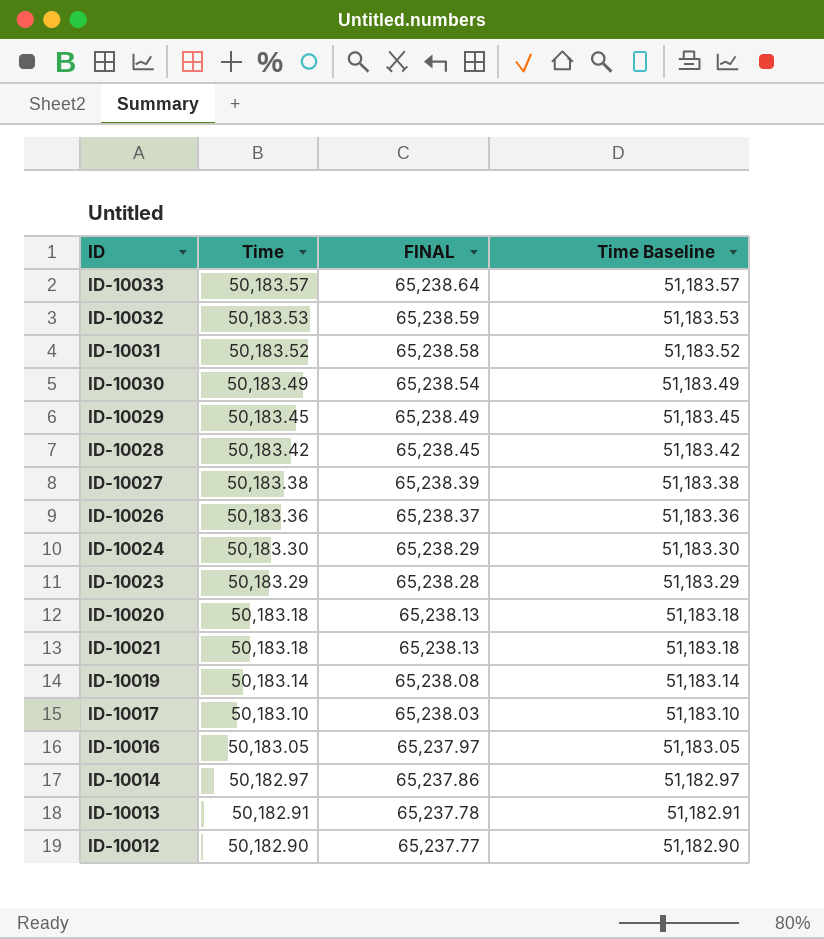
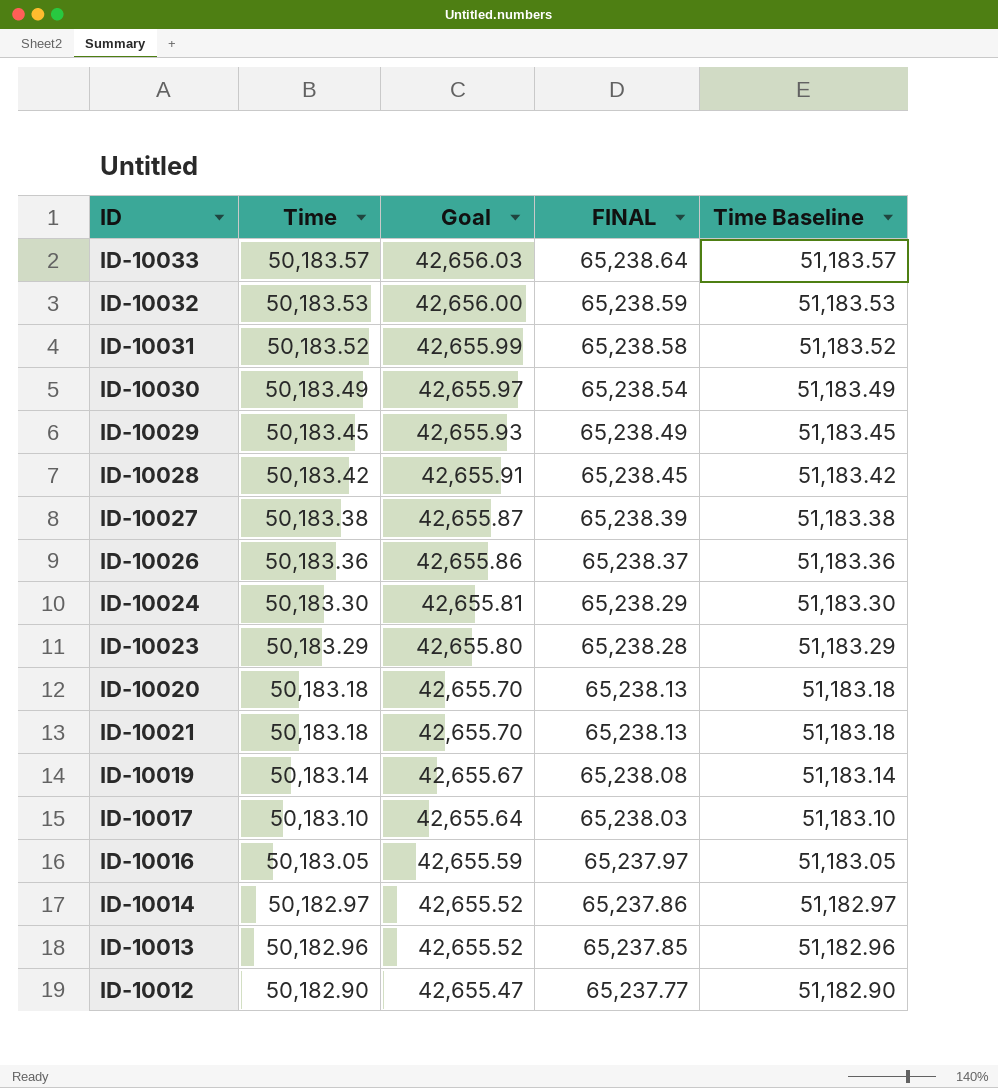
column Goal | formula: none -> [Time] * 0.85
ID-10013 | Time: 50,182.91 -> 50,182.96
ID-10013 | FINAL: 65,237.78 -> 65,237.85
ID-10013 | Time Baseline: 51,182.91 -> 51,182.96

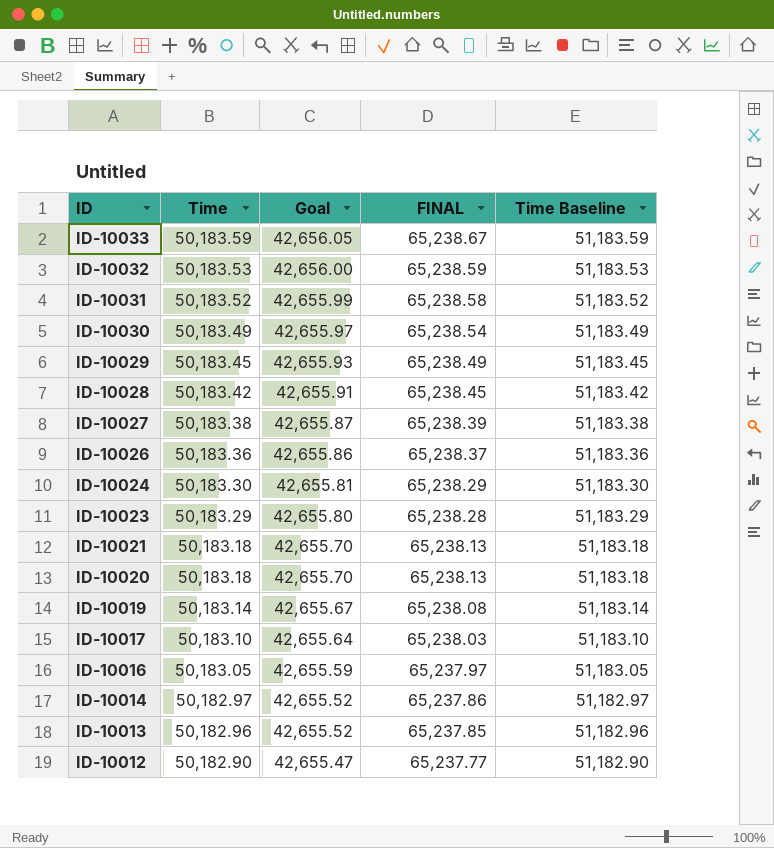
row order: Time descending -> ID descending
ID-10033 | Time: 50,183.57 -> 50,183.59
ID-10033 | Goal: 42,656.03 -> 42,656.05
ID-10033 | FINAL: 65,238.64 -> 65,238.67
ID-10033 | Time Baseline: 51,183.57 -> 51,183.59

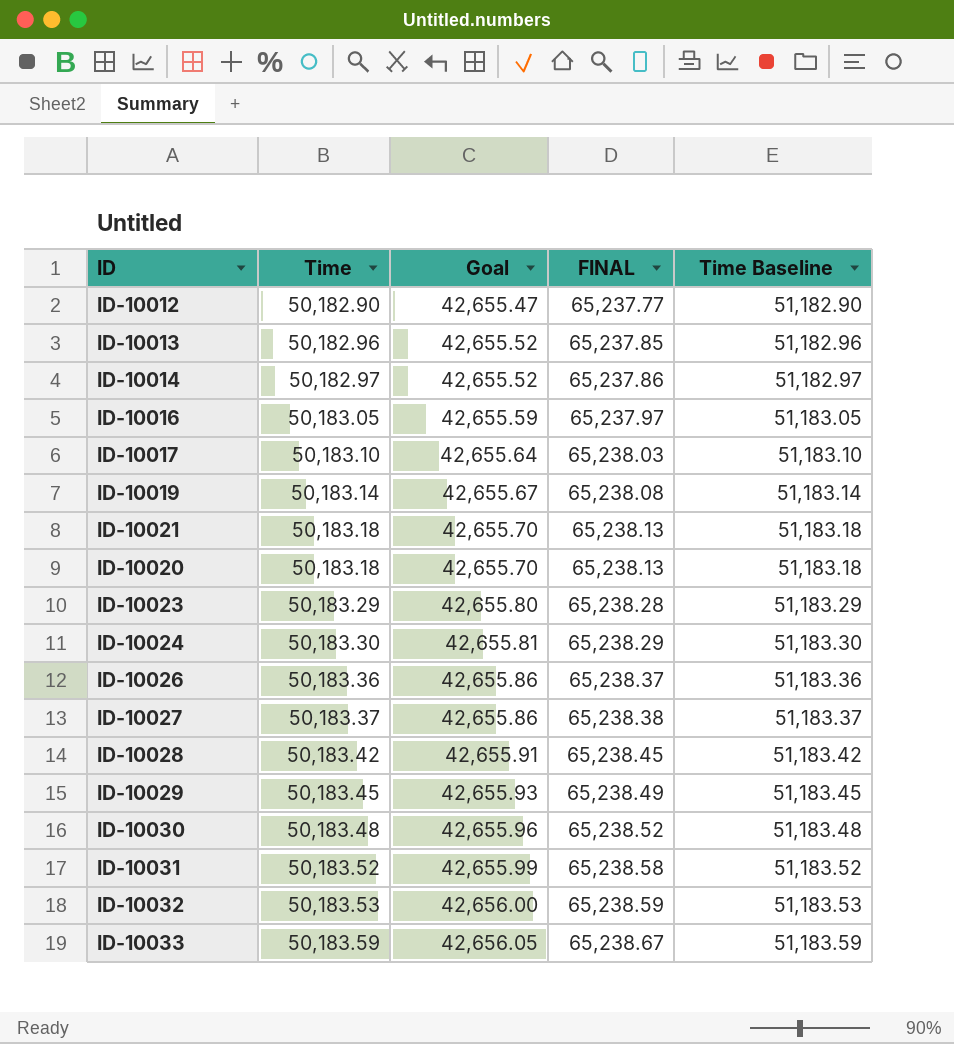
row order: ID descending -> Time ascending
ID-10027 | Time: 50,183.38 -> 50,183.37
ID-10027 | Goal: 42,655.87 -> 42,655.86
ID-10027 | FINAL: 65,238.39 -> 65,238.38
ID-10027 | Time Baseline: 51,183.38 -> 51,183.37
ID-10030 | Time: 50,183.49 -> 50,183.48
ID-10030 | Goal: 42,655.97 -> 42,655.96
ID-10030 | FINAL: 65,238.54 -> 65,238.52
ID-10030 | Time Baseline: 51,183.49 -> 51,183.48

